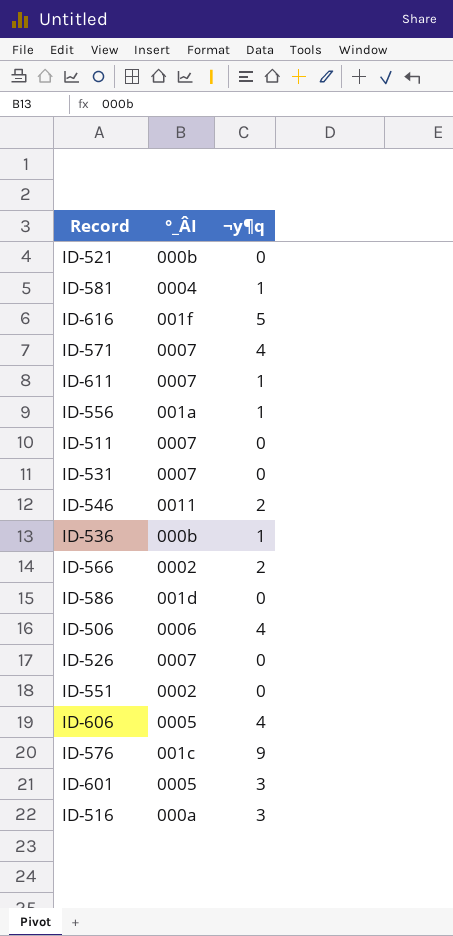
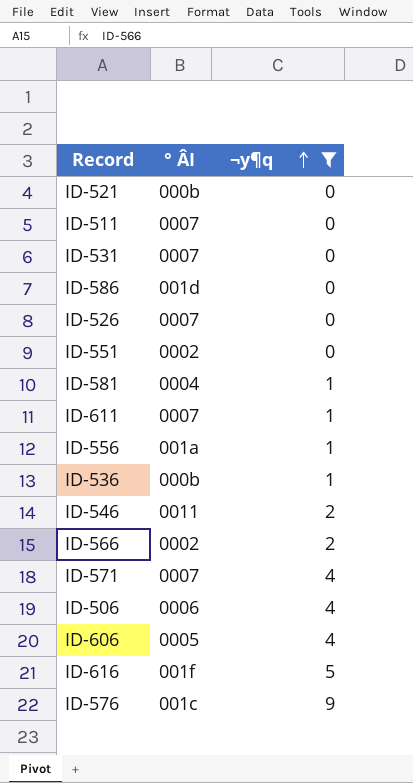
filter: none -> ¬y¶q != 3
row order: none -> ¬y¶q ascending
column name: °_ÂI -> ° ÂI

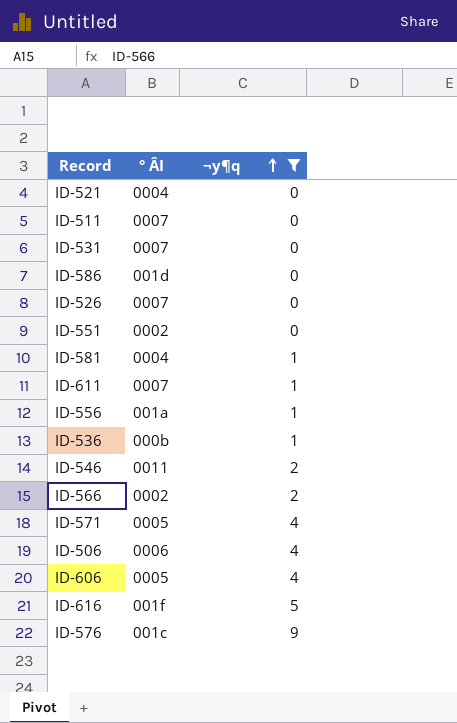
ID-521 | ° ÂI: 000b -> 0004
ID-571 | ° ÂI: 0007 -> 0005

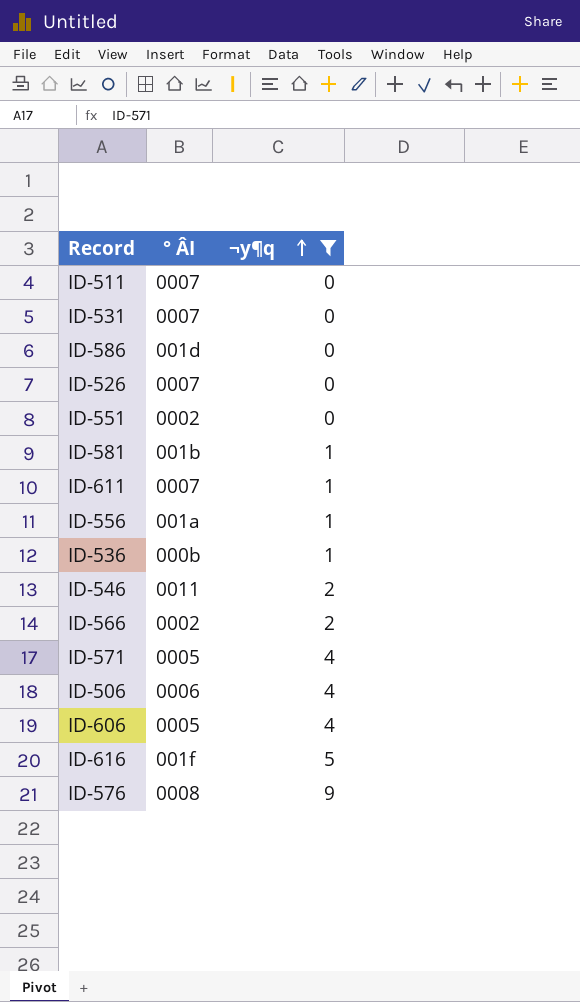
row ID-521: 0004 | 0 -> none
ID-581 | ° ÂI: 0004 -> 001b
ID-576 | ° ÂI: 001c -> 0008

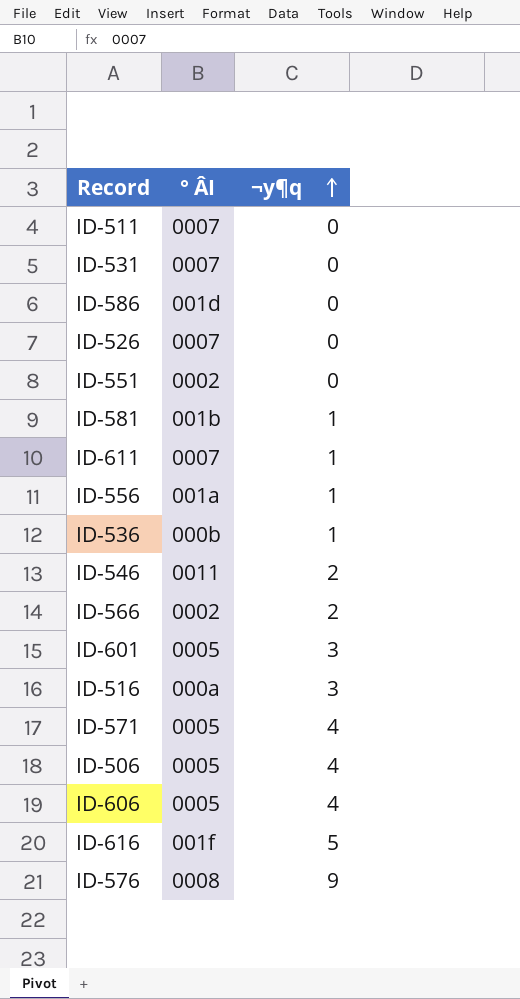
filter: ¬y¶q != 3 -> none
ID-506 | ° ÂI: 0006 -> 0005

